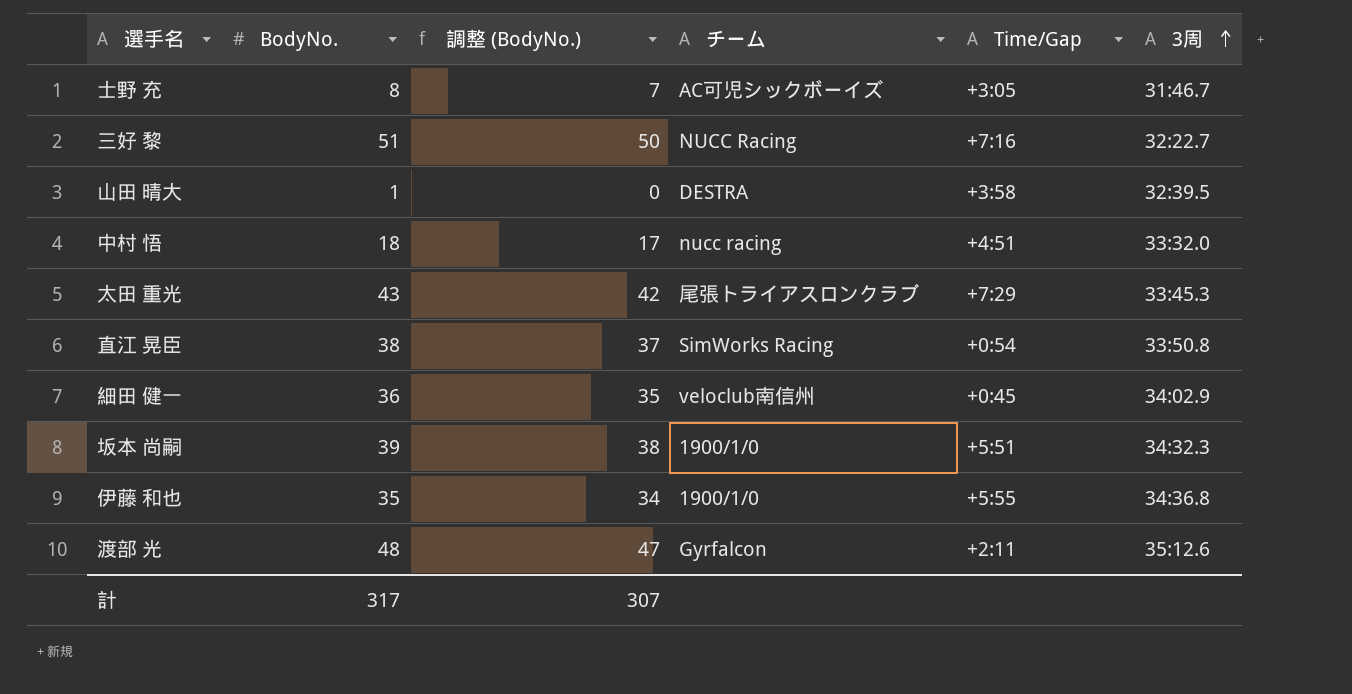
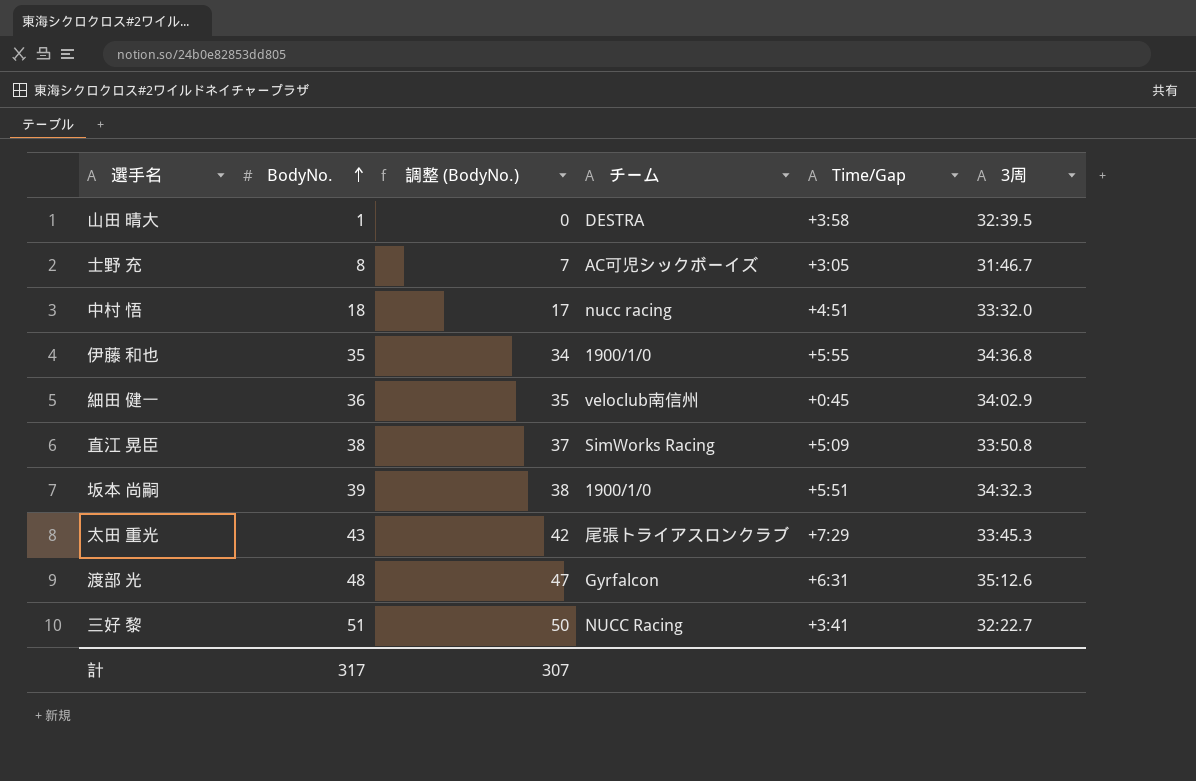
row order: 3周 ascending -> BodyNo. ascending
直江 晃臣 | Time/Gap: +0:54 -> +5:09
渡部 光 | Time/Gap: +2:11 -> +6:31
三好 黎 | Time/Gap: +7:16 -> +3:41

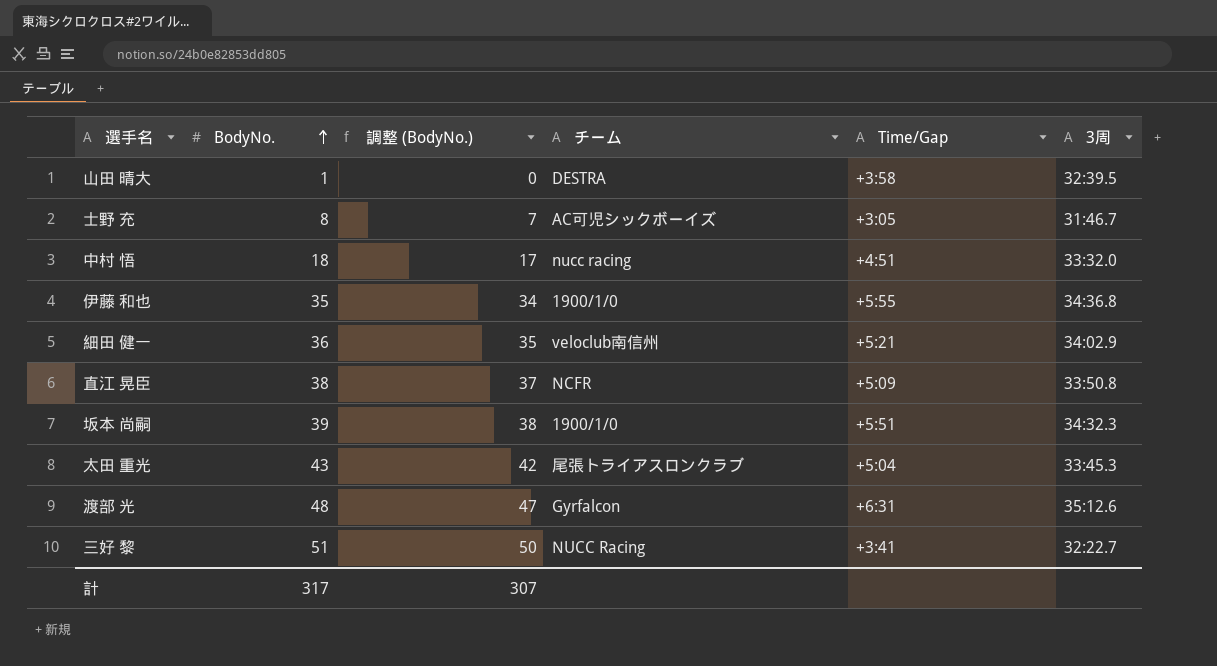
細田 健一 | Time/Gap: +0:45 -> +5:21
直江 晃臣 | チーム: SimWorks Racing -> NCFR
太田 重光 | Time/Gap: +7:29 -> +5:04

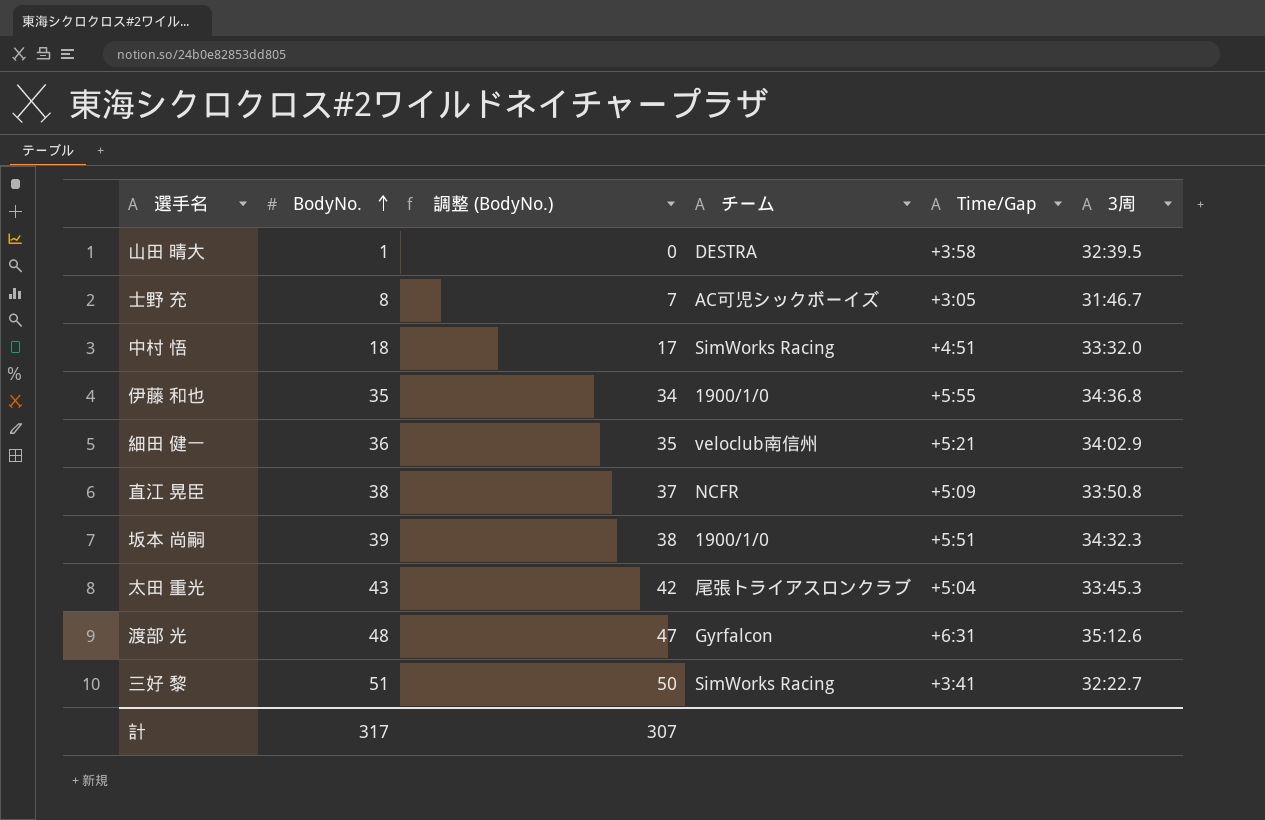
中村 悟 | チーム: nucc racing -> SimWorks Racing
三好 黎 | チーム: NUCC Racing -> SimWorks Racing

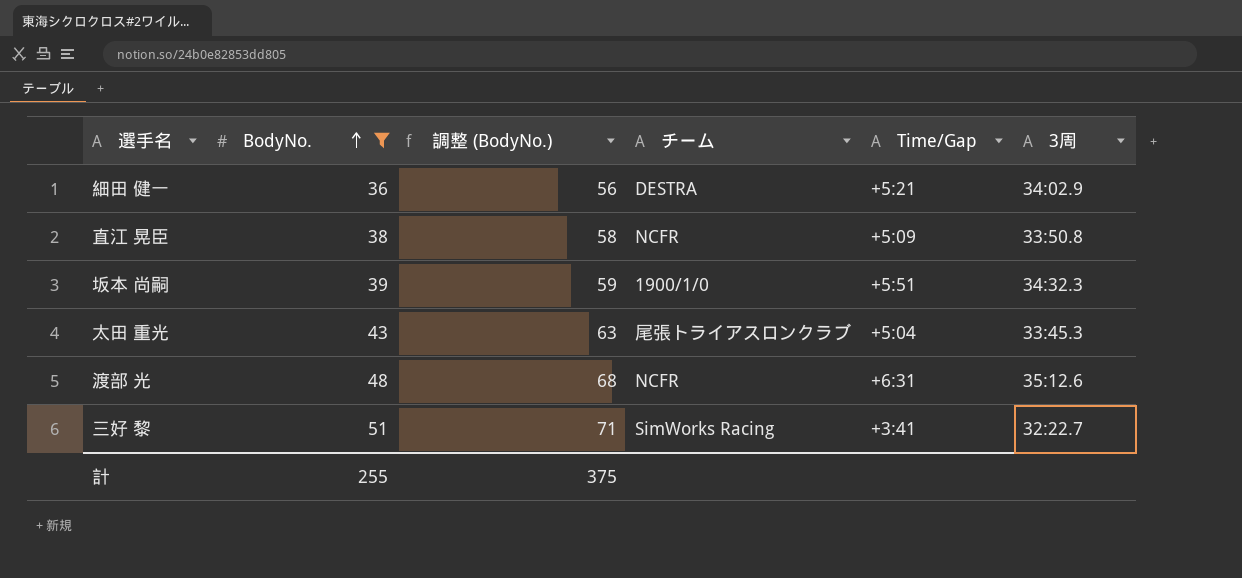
filter: none -> BodyNo. >= 36
column 調整 (BodyNo.) | formula: [BodyNo.] - 1 -> [BodyNo.] + 20
細田 健一 | チーム: veloclub南信州 -> DESTRA
渡部 光 | チーム: Gyrfalcon -> NCFR
計 | BodyNo.: 317 -> 255
計 | 調整 (BodyNo.): 307 -> 375

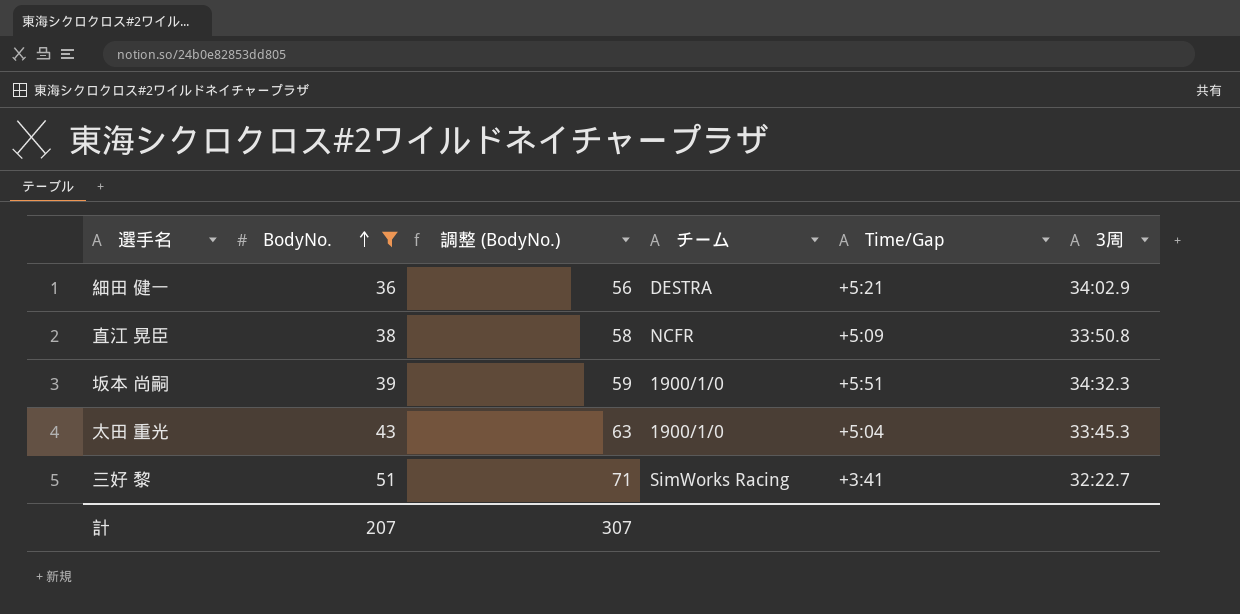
row 渡部 光: 48 | 68 | NCFR | +6:31 | 35:12.6 -> none
太田 重光 | チーム: 尾張トライアスロンクラブ -> 1900/1/0
計 | BodyNo.: 255 -> 207
計 | 調整 (BodyNo.): 375 -> 307

